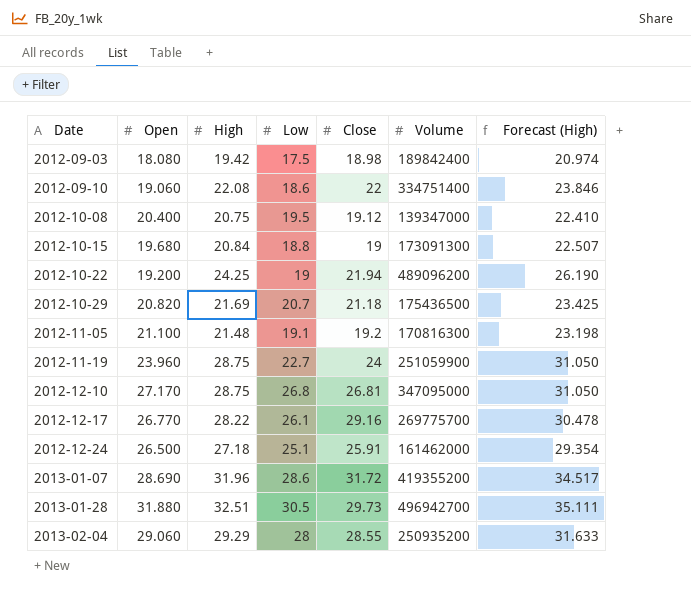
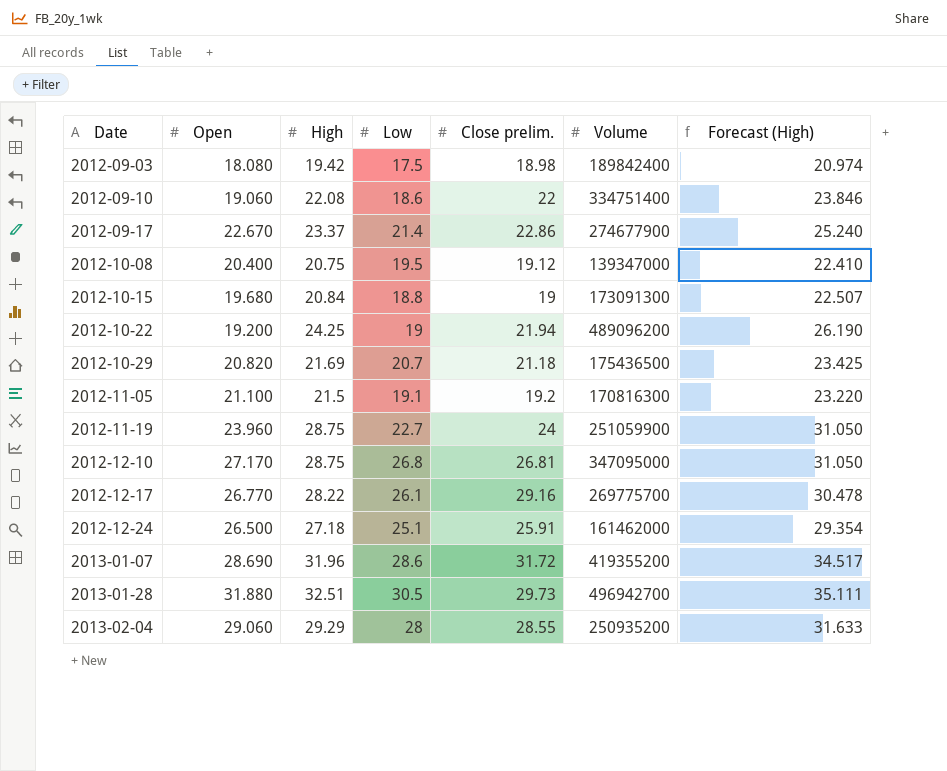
column name: Close -> Close prelim.
row 2012-09-17: none -> 22.670 | 23.37 | 21.4 | 22.86 | 274677900 | 25.240
2012-11-05 | High: 21.48 -> 21.5
2012-11-05 | Forecast (High): 23.198 -> 23.220

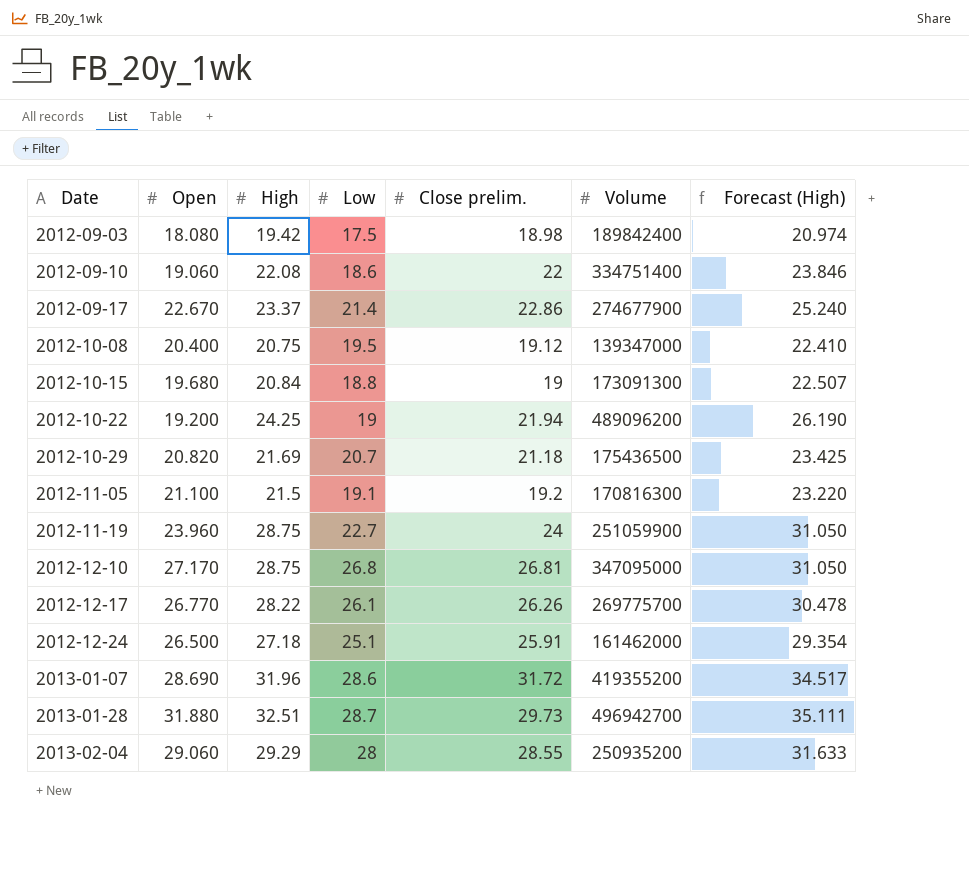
2012-12-17 | Close prelim.: 29.16 -> 26.26
2013-01-28 | Low: 30.5 -> 28.7

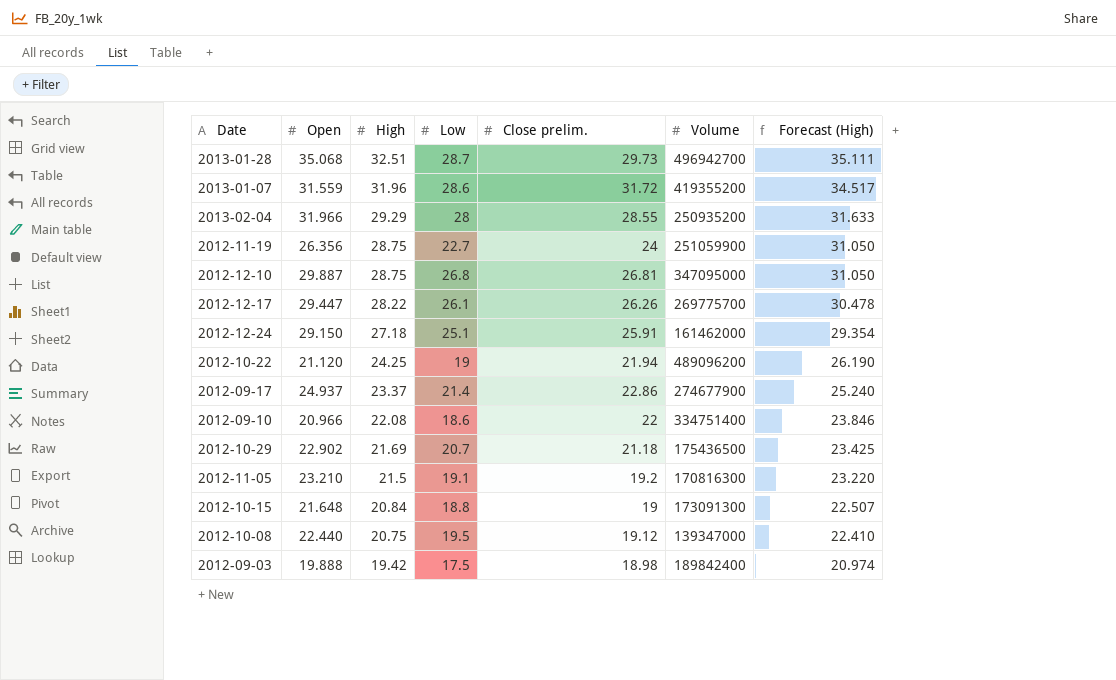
row order: Date ascending -> High descending
2013-01-28 | Open: 31.880 -> 35.068
2013-01-07 | Open: 28.690 -> 31.559
2013-02-04 | Open: 29.060 -> 31.966
2012-11-19 | Open: 23.960 -> 26.356
2012-12-10 | Open: 27.170 -> 29.887
2012-12-17 | Open: 26.770 -> 29.447
2012-12-24 | Open: 26.500 -> 29.150
2012-10-22 | Open: 19.200 -> 21.120
2012-09-17 | Open: 22.670 -> 24.937
2012-09-10 | Open: 19.060 -> 20.966
2012-10-29 | Open: 20.820 -> 22.902
2012-11-05 | Open: 21.100 -> 23.210
2012-10-15 | Open: 19.680 -> 21.648
2012-10-08 | Open: 20.400 -> 22.440
2012-09-03 | Open: 18.080 -> 19.888

